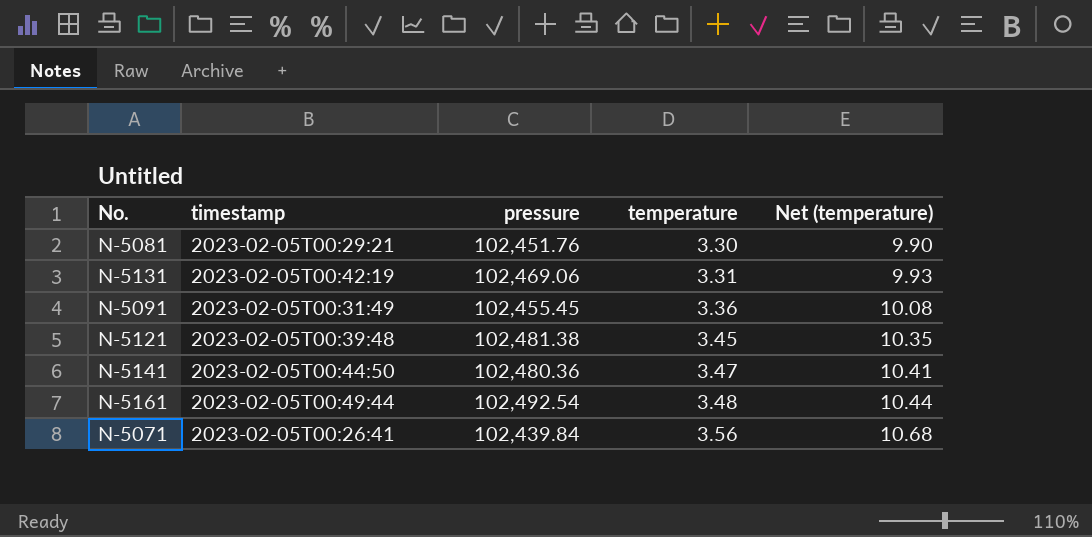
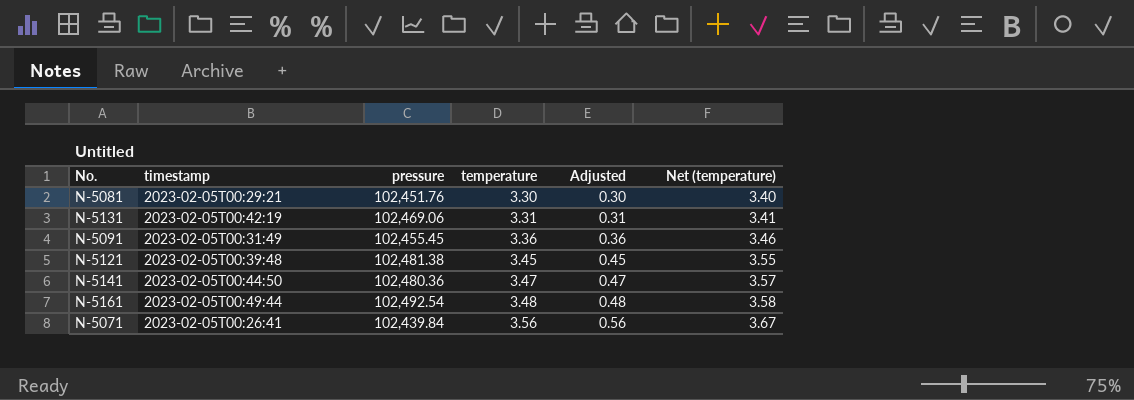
column Adjusted | formula: none -> [temperature] - 3
column Net (temperature) | formula: [temperature] * 3 -> [temperature] * 1.03

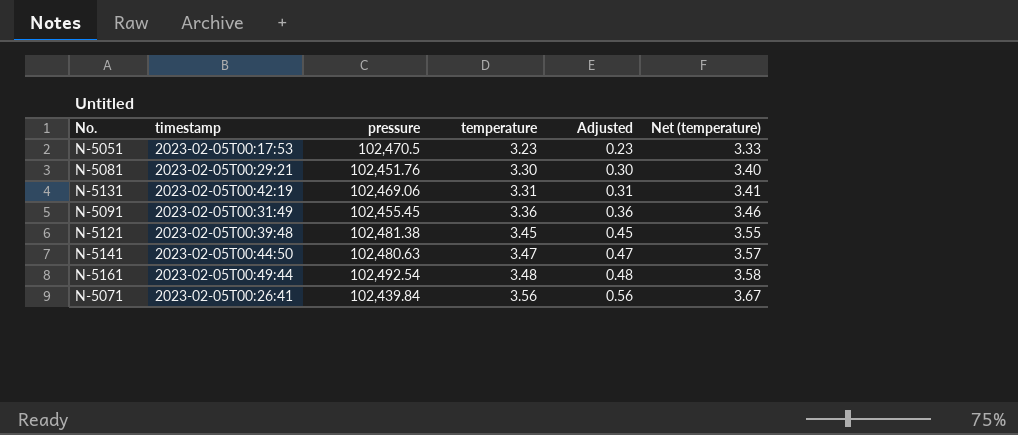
row N-5051: none -> 2023-02-05T00:17:53 | 102,470.5 | 3.23 | 0.23 | 3.33
N-5141 | pressure: 102,480.36 -> 102,480.63

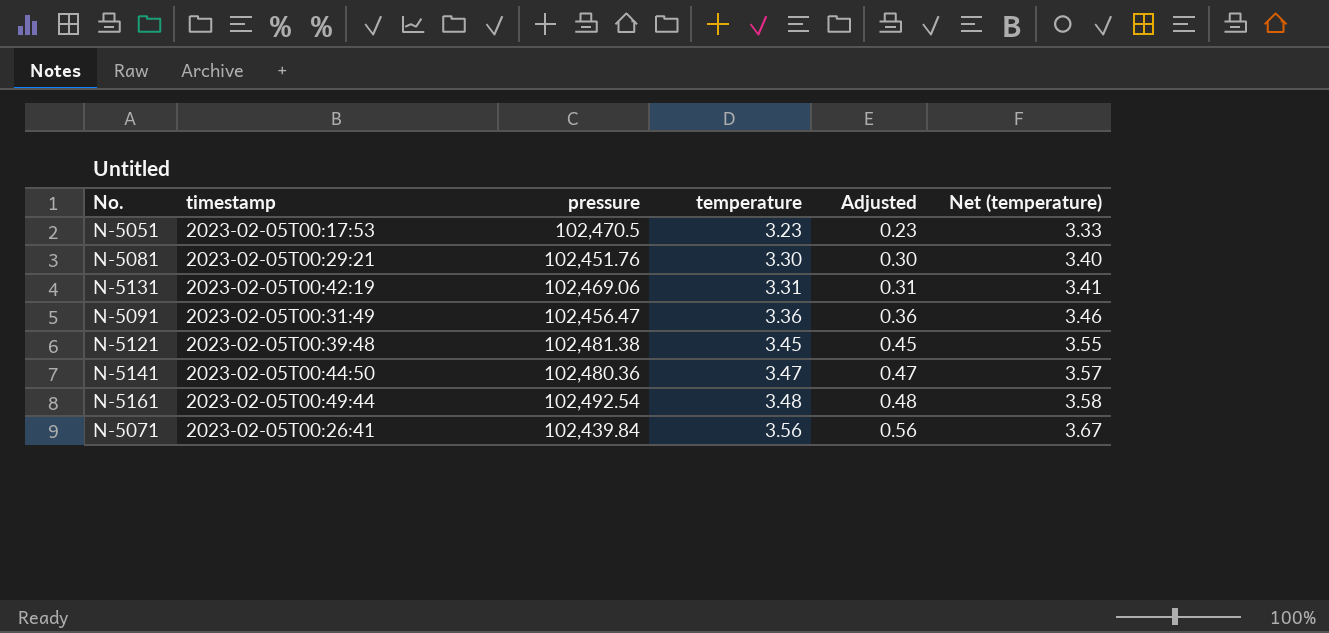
N-5091 | pressure: 102,455.45 -> 102,456.47
N-5141 | pressure: 102,480.63 -> 102,480.36

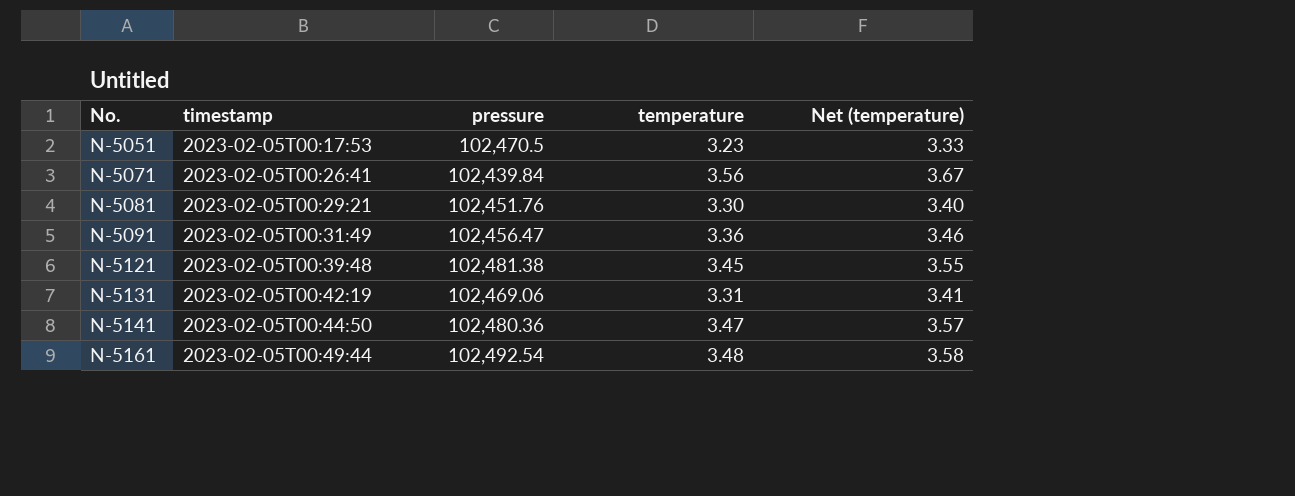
row order: temperature ascending -> No. ascending
column Adjusted | formula: [temperature] - 3 -> none

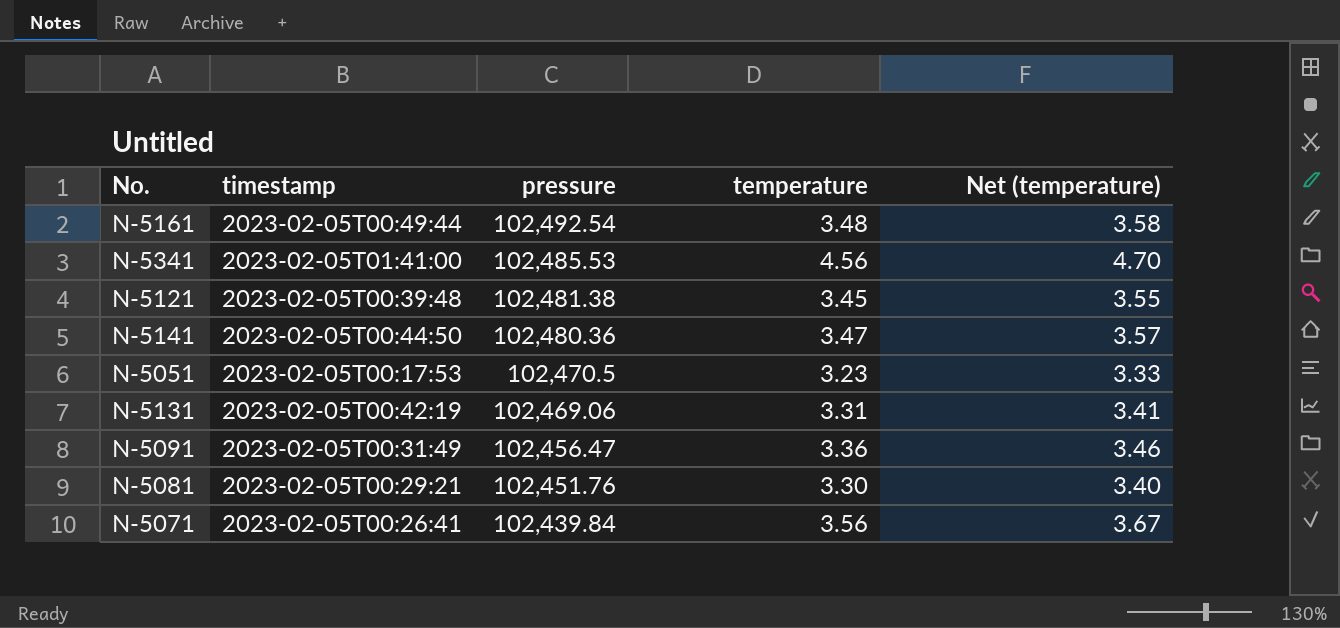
row order: No. ascending -> pressure descending
row N-5341: none -> 2023-02-05T01:41:00 | 102,485.53 | 4.56 | 4.70

